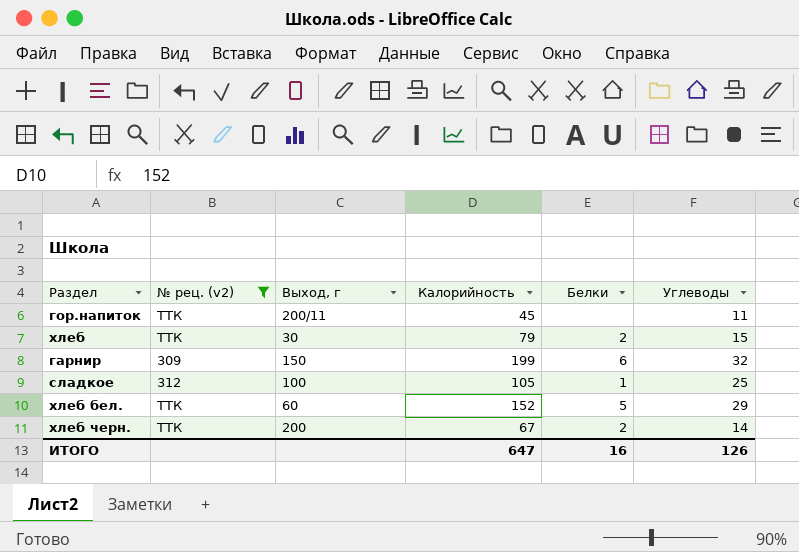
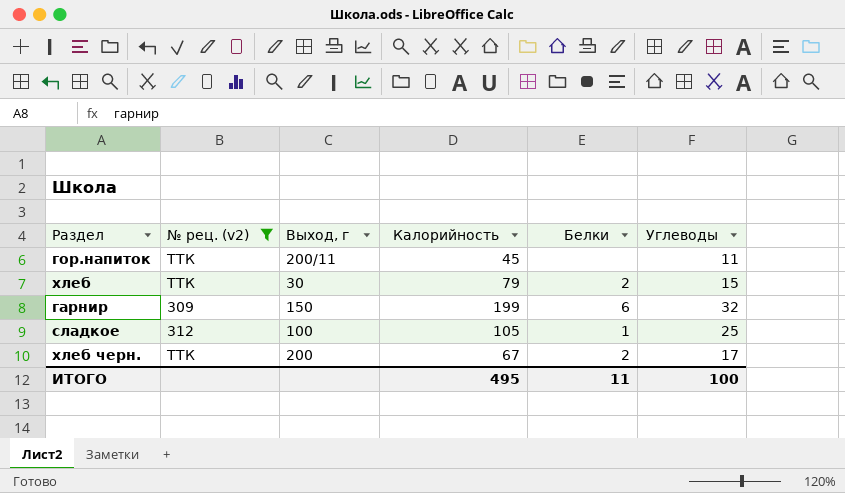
row хлеб бел.: ТТК | 60 | 152 | 5 | 29 -> none
хлеб черн. | Углеводы: 14 -> 17
ИТОГО | Калорийность: 647 -> 495
ИТОГО | Белки: 16 -> 11
ИТОГО | Углеводы: 126 -> 100

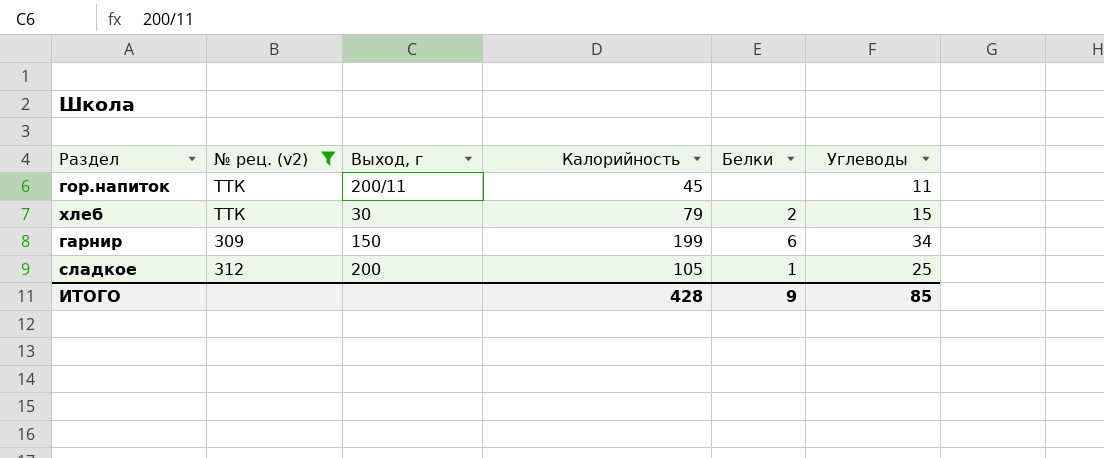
row хлеб черн.: ТТК | 200 | 67 | 2 | 17 -> none
гарнир | Углеводы: 32 -> 34
сладкое | Выход, г: 100 -> 200
ИТОГО | Калорийность: 495 -> 428
ИТОГО | Белки: 11 -> 9
ИТОГО | Углеводы: 100 -> 85

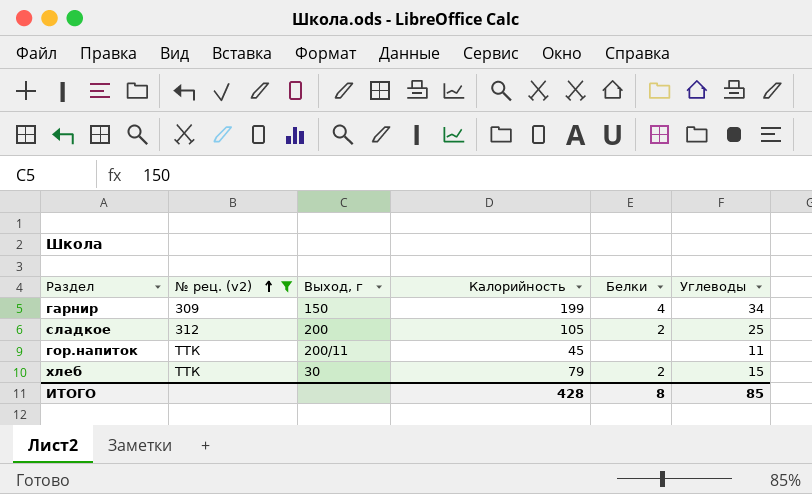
row order: none -> № рец. (v2) ascending
гарнир | Белки: 6 -> 4
сладкое | Белки: 1 -> 2
ИТОГО | Белки: 9 -> 8

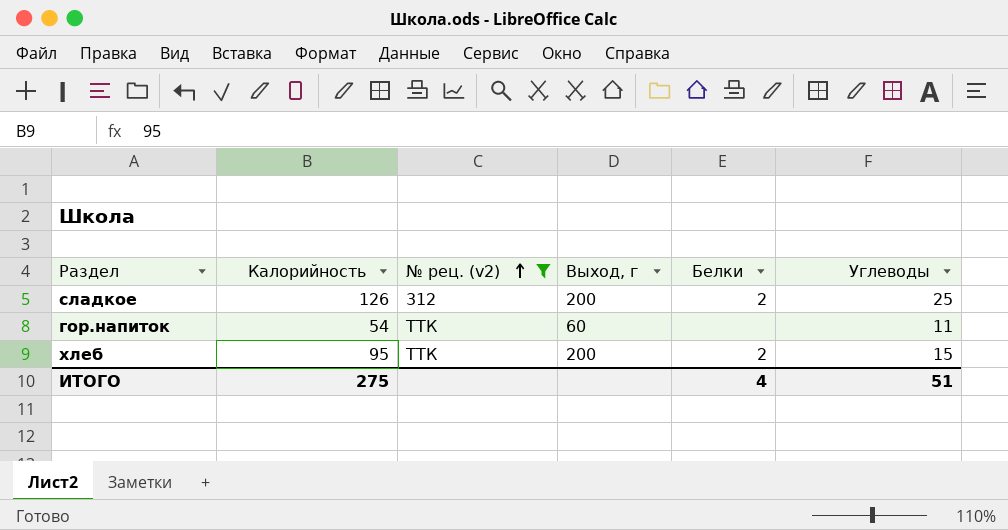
column Калорийность | position: 4 -> 2
row гарнир: 309 | 150 | 199 | 4 | 34 -> none
сладкое | Калорийность: 105 -> 126
гор.напиток | Калорийность: 45 -> 54
гор.напиток | Выход, г: 200/11 -> 60
хлеб | Калорийность: 79 -> 95
хлеб | Выход, г: 30 -> 200
ИТОГО | Калорийность: 428 -> 275
ИТОГО | Белки: 8 -> 4
ИТОГО | Углеводы: 85 -> 51

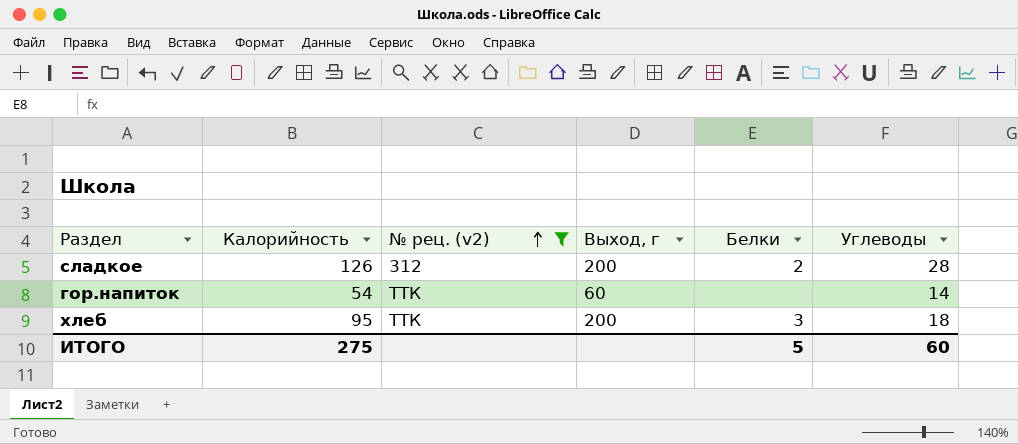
сладкое | Углеводы: 25 -> 28
гор.напиток | Углеводы: 11 -> 14
хлеб | Белки: 2 -> 3
хлеб | Углеводы: 15 -> 18
ИТОГО | Белки: 4 -> 5
ИТОГО | Углеводы: 51 -> 60

